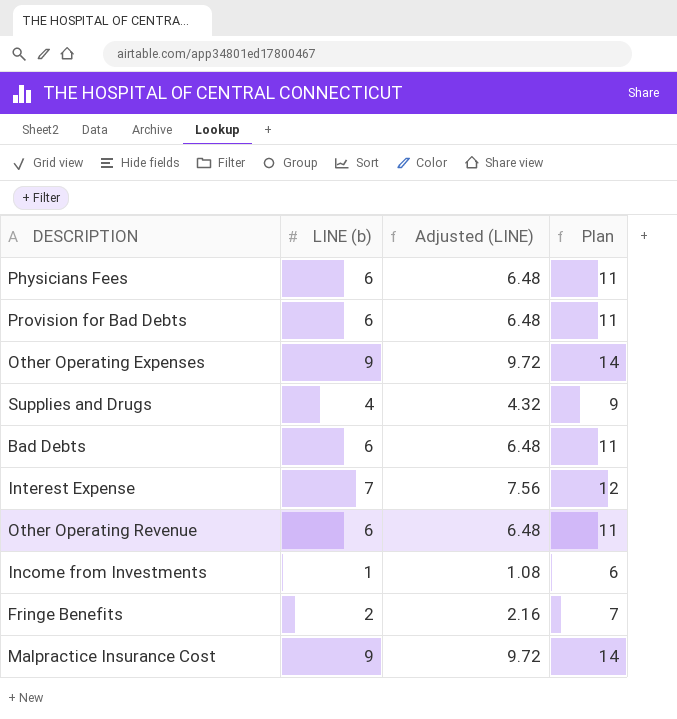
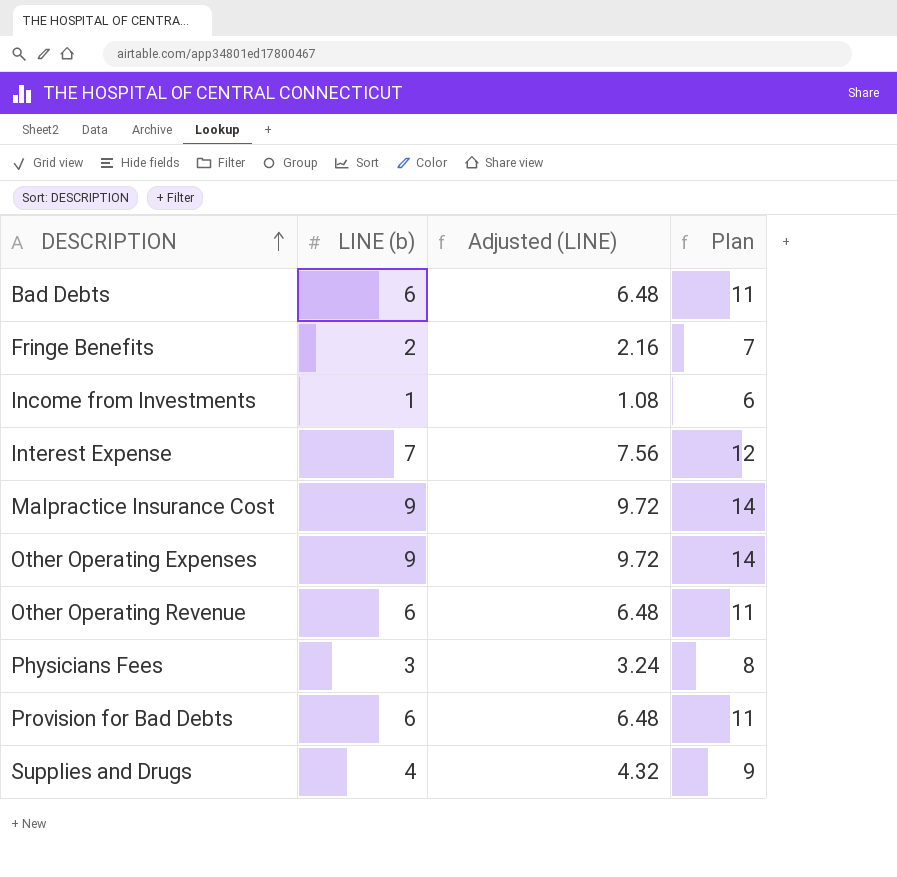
row order: none -> DESCRIPTION ascending
Physicians Fees | LINE (b): 6 -> 3
Physicians Fees | Adjusted (LINE): 6.48 -> 3.24
Physicians Fees | Plan: 11 -> 8

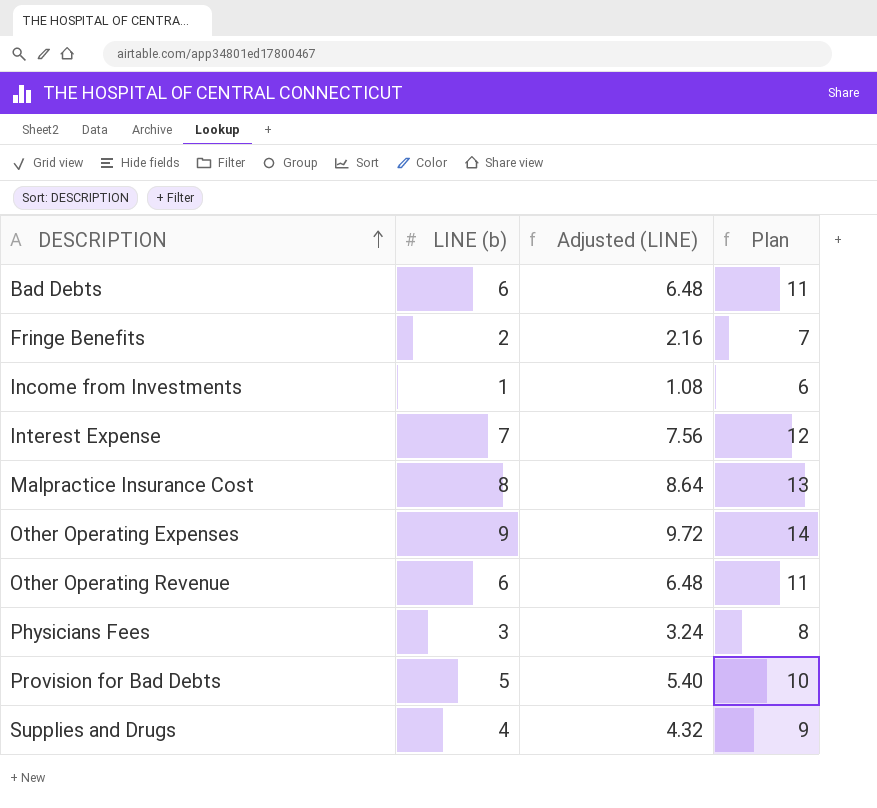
Malpractice Insurance Cost | LINE (b): 9 -> 8
Malpractice Insurance Cost | Adjusted (LINE): 9.72 -> 8.64
Malpractice Insurance Cost | Plan: 14 -> 13
Provision for Bad Debts | LINE (b): 6 -> 5
Provision for Bad Debts | Adjusted (LINE): 6.48 -> 5.40
Provision for Bad Debts | Plan: 11 -> 10

